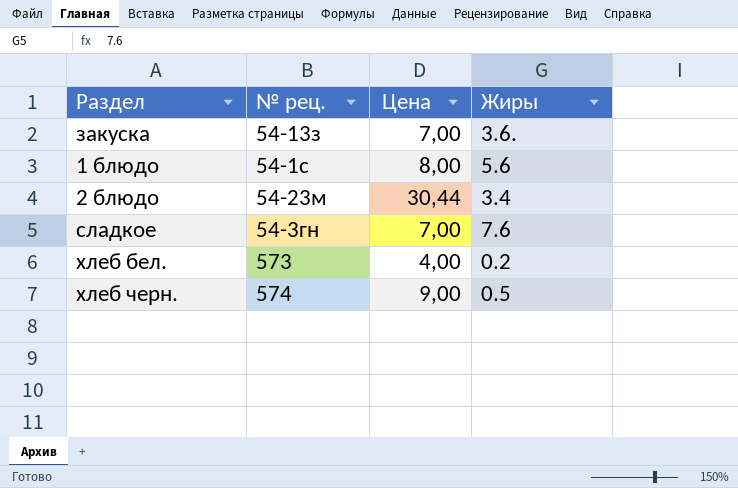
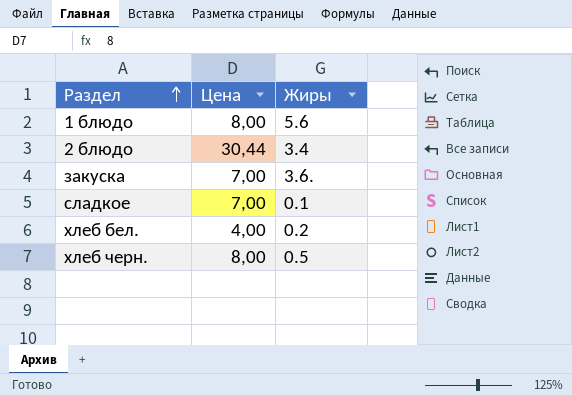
row order: none -> Раздел ascending
column № рец. | position: 2 -> none
сладкое | Жиры: 7.6 -> 0.1
хлеб черн. | Цена: 9,00 -> 8,00

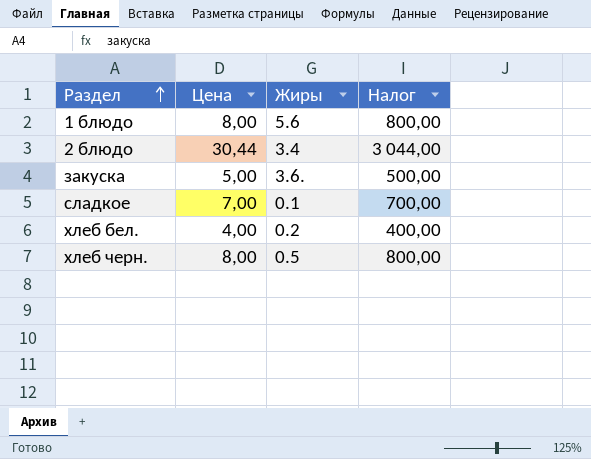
column Налог | formula: none -> [Цена] * 100
закуска | Цена: 7,00 -> 5,00

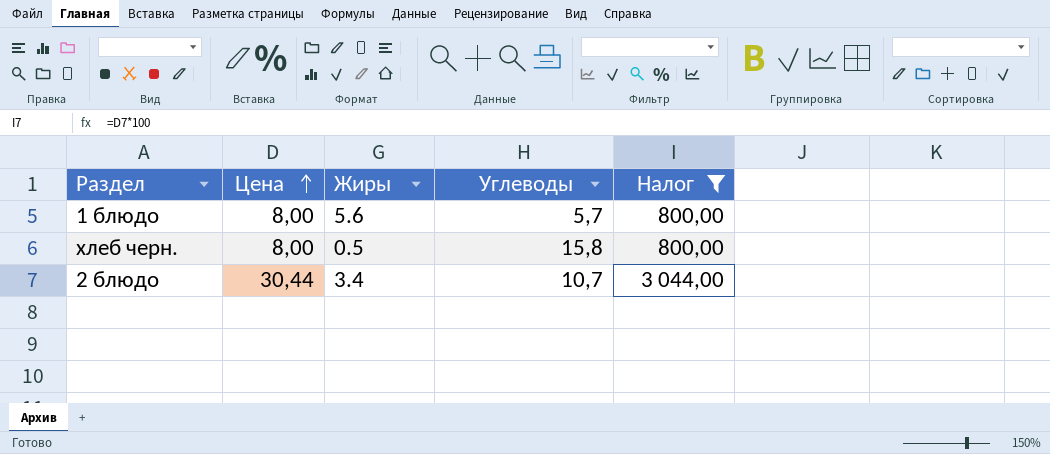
filter: none -> Налог >= 800,00
row order: Раздел ascending -> Цена ascending
column Углеводы | position: none -> 4

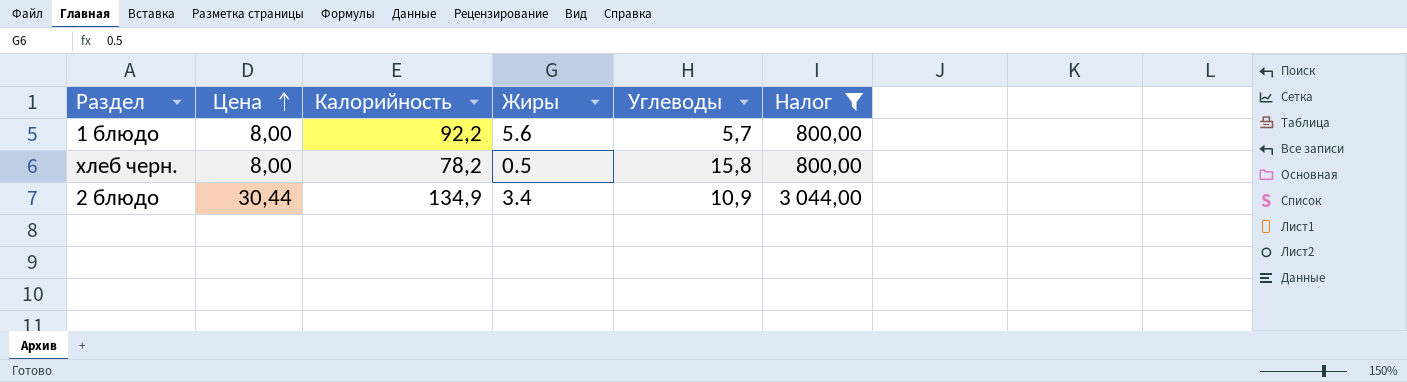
column Калорийность | position: none -> 3
2 блюдо | Углеводы: 10,7 -> 10,9

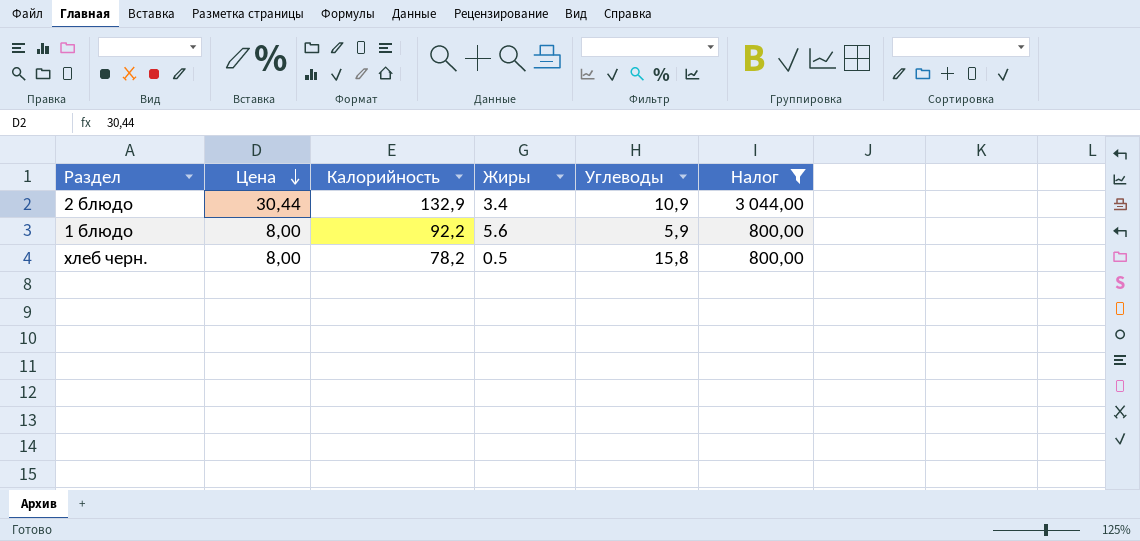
row order: Цена ascending -> Цена descending
2 блюдо | Калорийность: 134,9 -> 132,9
1 блюдо | Углеводы: 5,7 -> 5,9

